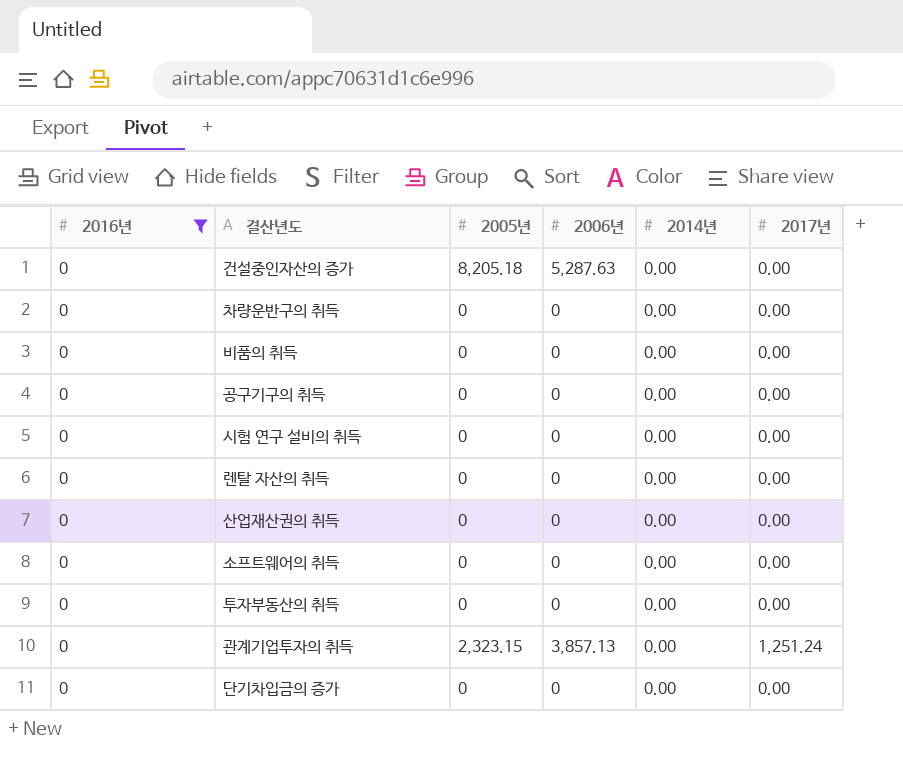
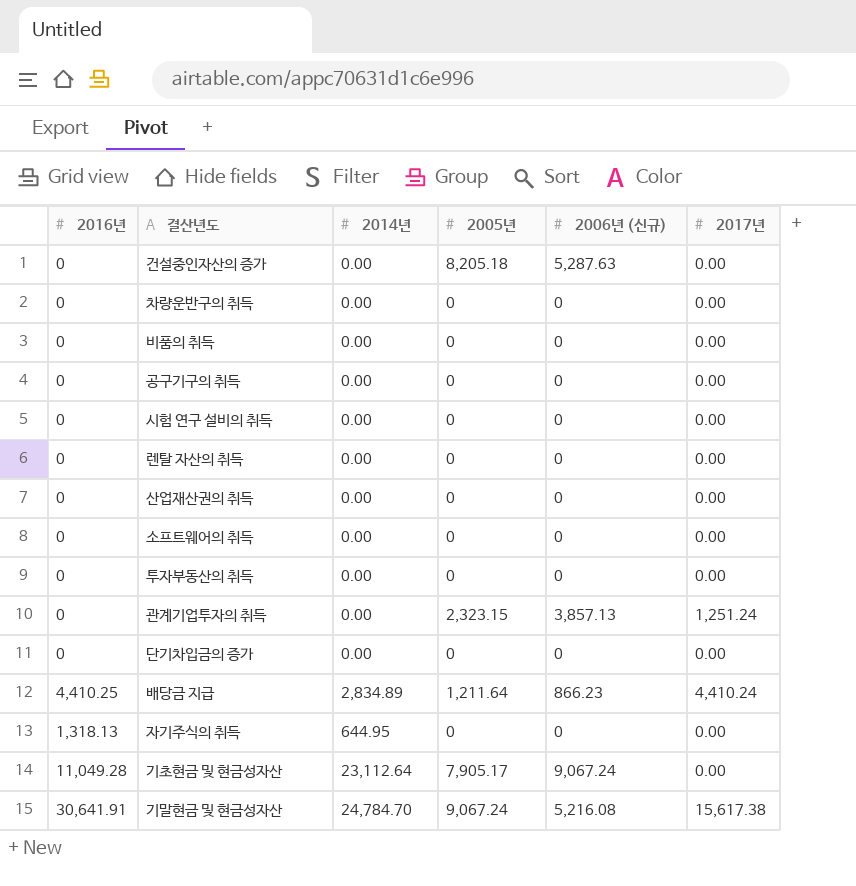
filter: 2016년 = 0 -> none
column 2014년 | position: 5 -> 3
column name: 2006년 -> 2006년 (신규)

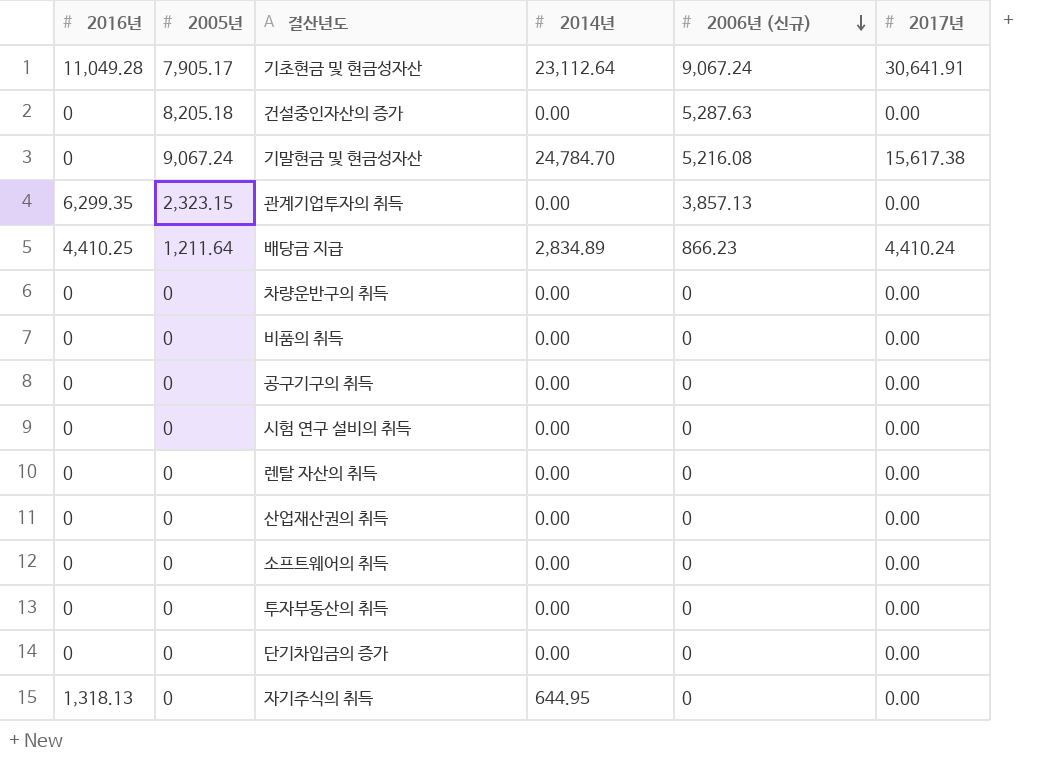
row order: none -> 2006년 (신규) descending
column 2005년 | position: 4 -> 2
기초현금 및 현금성자산 | 2017년: 0.00 -> 30,641.91
기말현금 및 현금성자산 | 2016년: 30,641.91 -> 0
관계기업투자의 취득 | 2016년: 0 -> 6,299.35
관계기업투자의 취득 | 2017년: 1,251.24 -> 0.00

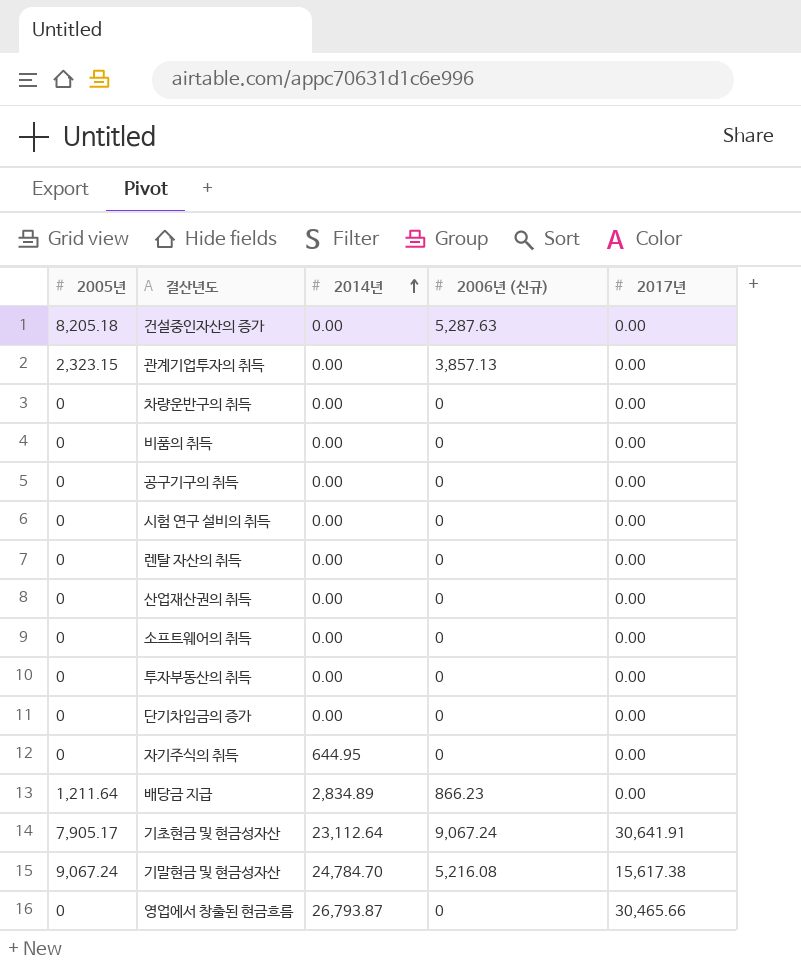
row order: 2006년 (신규) descending -> 2014년 ascending
column 2016년 | position: 1 -> none
배당금 지급 | 2017년: 4,410.24 -> 0.00
row 영업에서 창출된 현금흐름: none -> 0 | 26,793.87 | 0 | 30,465.66

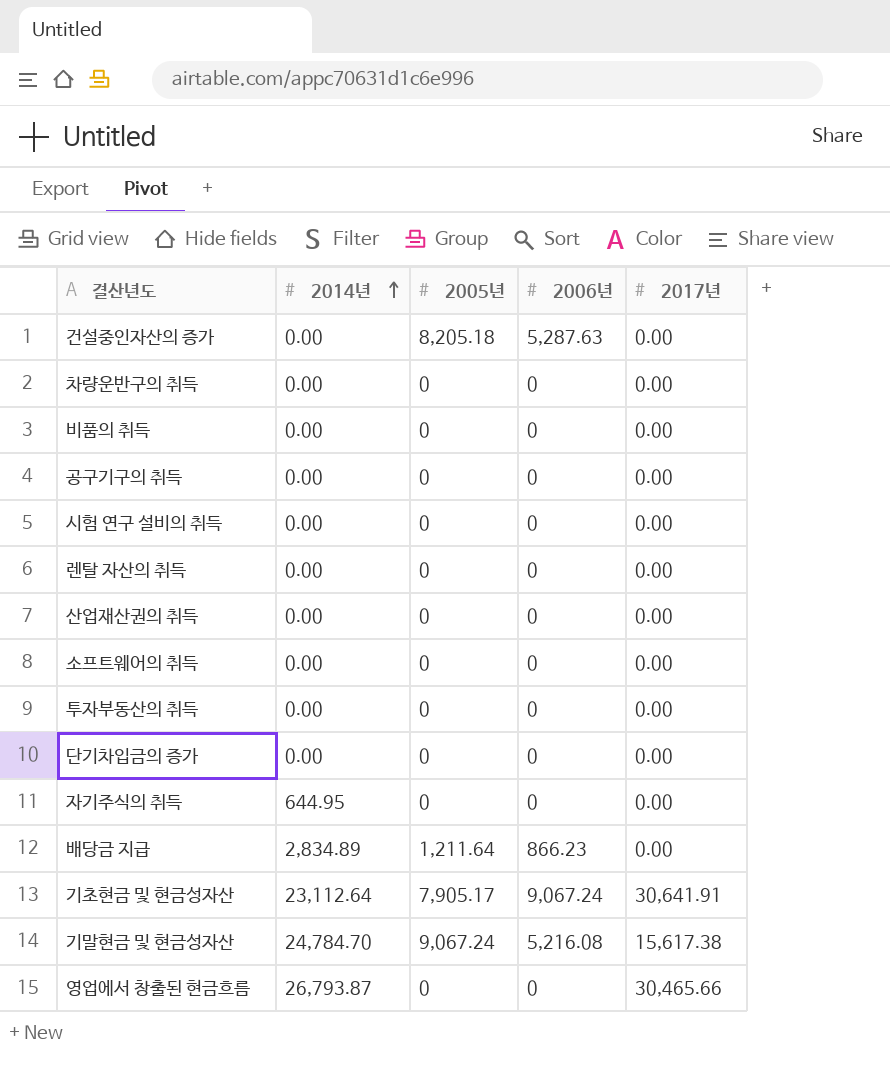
column 2005년 | position: 1 -> 3
column name: 2006년 (신규) -> 2006년
row 관계기업투자의 취득: 2,323.15 | 0.00 | 3,857.13 | 0.00 -> none

